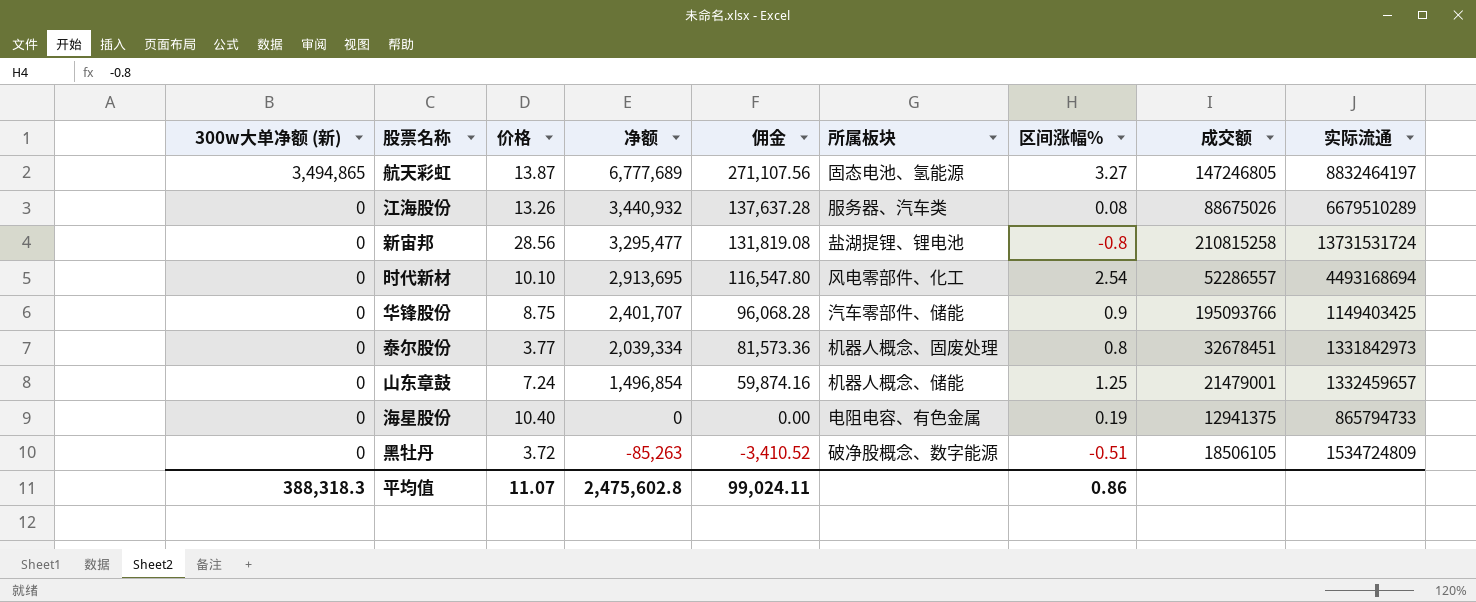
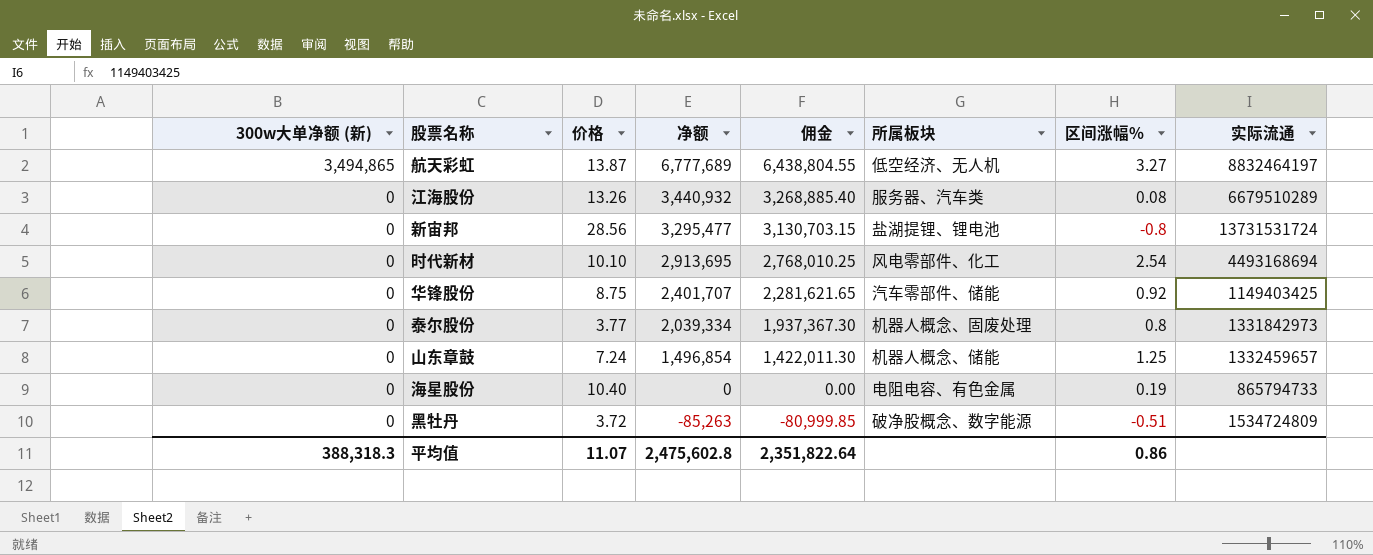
column 成交额 | position: 8 -> none
column 佣金 | formula: [净额] * 0.04 -> [净额] * 0.95
航天彩虹 | 所属板块: 固态电池、氢能源 -> 低空经济、无人机
华锋股份 | 区间涨幅%: 0.9 -> 0.92
平均值 | 佣金: 99,024.11 -> 2,351,822.64

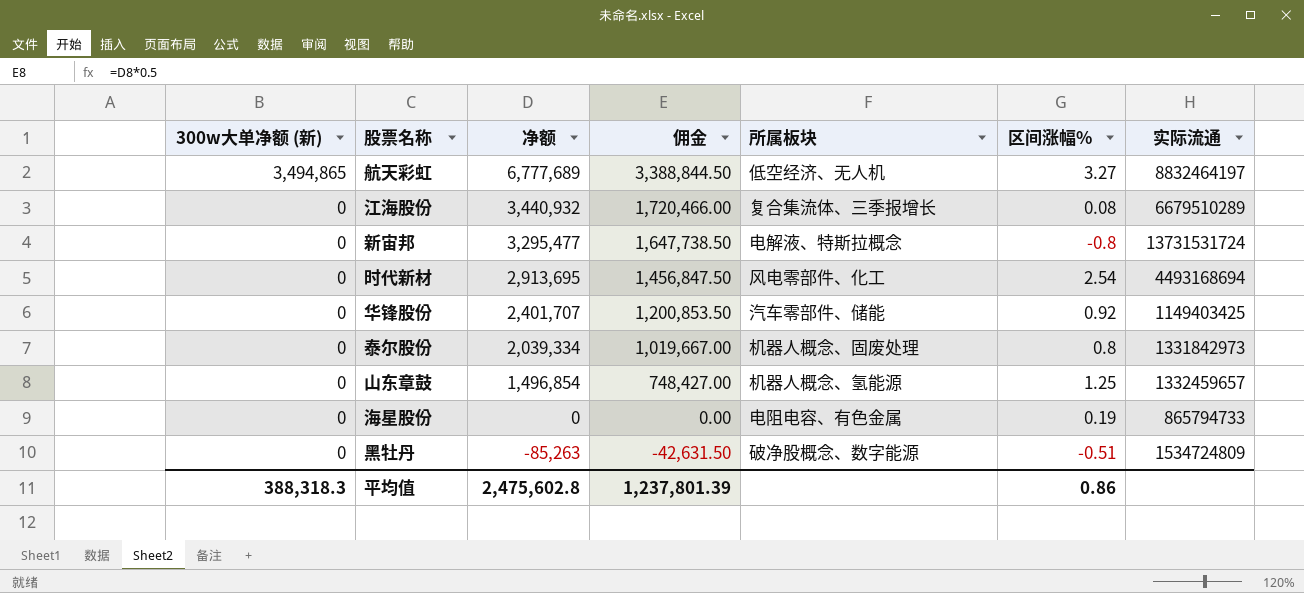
column 价格 | position: 3 -> none
column 佣金 | formula: [净额] * 0.95 -> [净额] * 0.5
江海股份 | 所属板块: 服务器、汽车类 -> 复合集流体、三季报增长
新宙邦 | 所属板块: 盐湖提锂、锂电池 -> 电解液、特斯拉概念
山东章鼓 | 所属板块: 机器人概念、储能 -> 机器人概念、氢能源
平均值 | 佣金: 2,351,822.64 -> 1,237,801.39

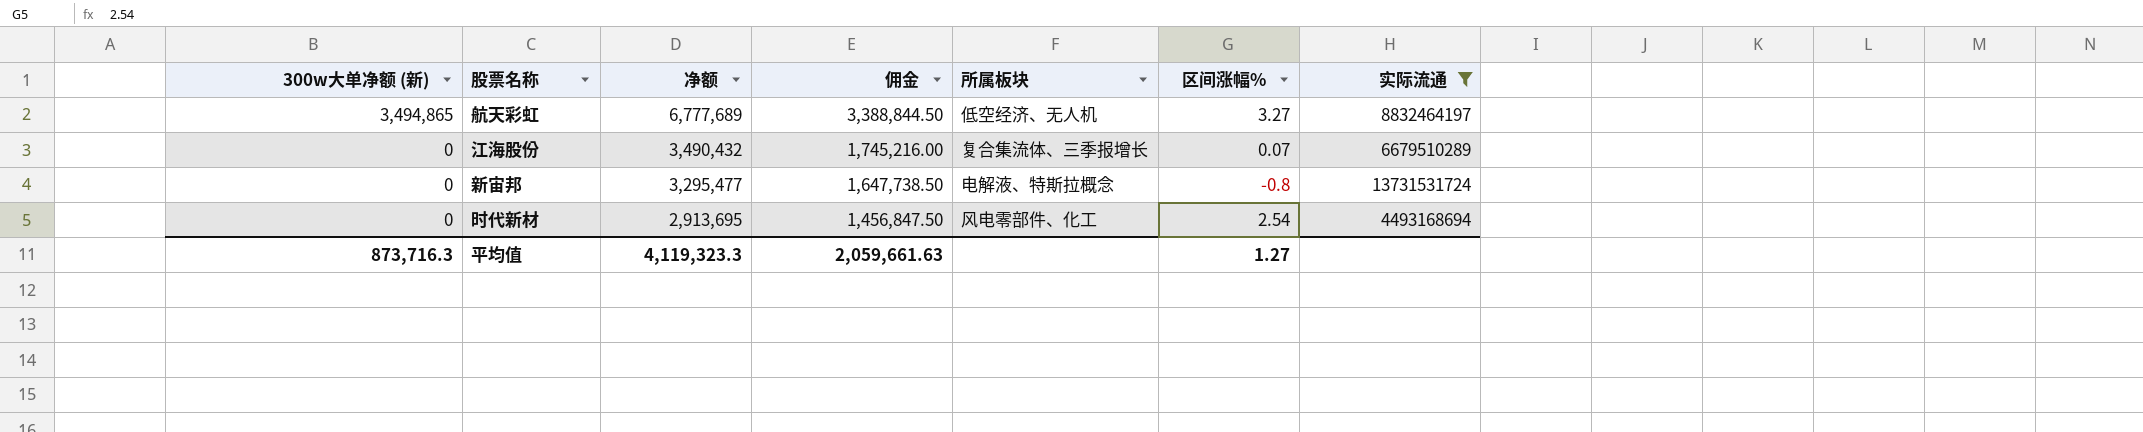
filter: none -> 实际流通 >= 4493168694
江海股份 | 净额: 3,440,932 -> 3,490,432
江海股份 | 佣金: 1,720,466.00 -> 1,745,216.00
江海股份 | 区间涨幅%: 0.08 -> 0.07
平均值 | 300w大单净额 (新): 388,318.3 -> 873,716.3
平均值 | 净额: 2,475,602.8 -> 4,119,323.3
平均值 | 佣金: 1,237,801.39 -> 2,059,661.63
平均值 | 区间涨幅%: 0.86 -> 1.27

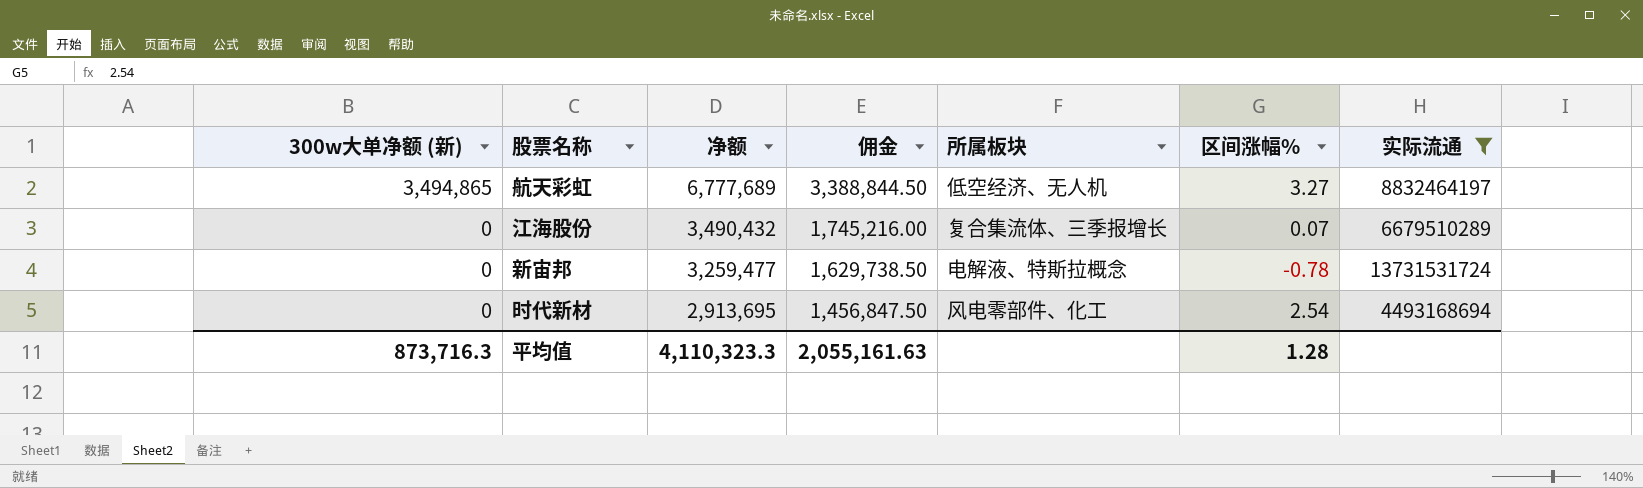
新宙邦 | 净额: 3,295,477 -> 3,259,477
新宙邦 | 佣金: 1,647,738.50 -> 1,629,738.50
新宙邦 | 区间涨幅%: -0.8 -> -0.78
平均值 | 净额: 4,119,323.3 -> 4,110,323.3
平均值 | 佣金: 2,059,661.63 -> 2,055,161.63
平均值 | 区间涨幅%: 1.27 -> 1.28

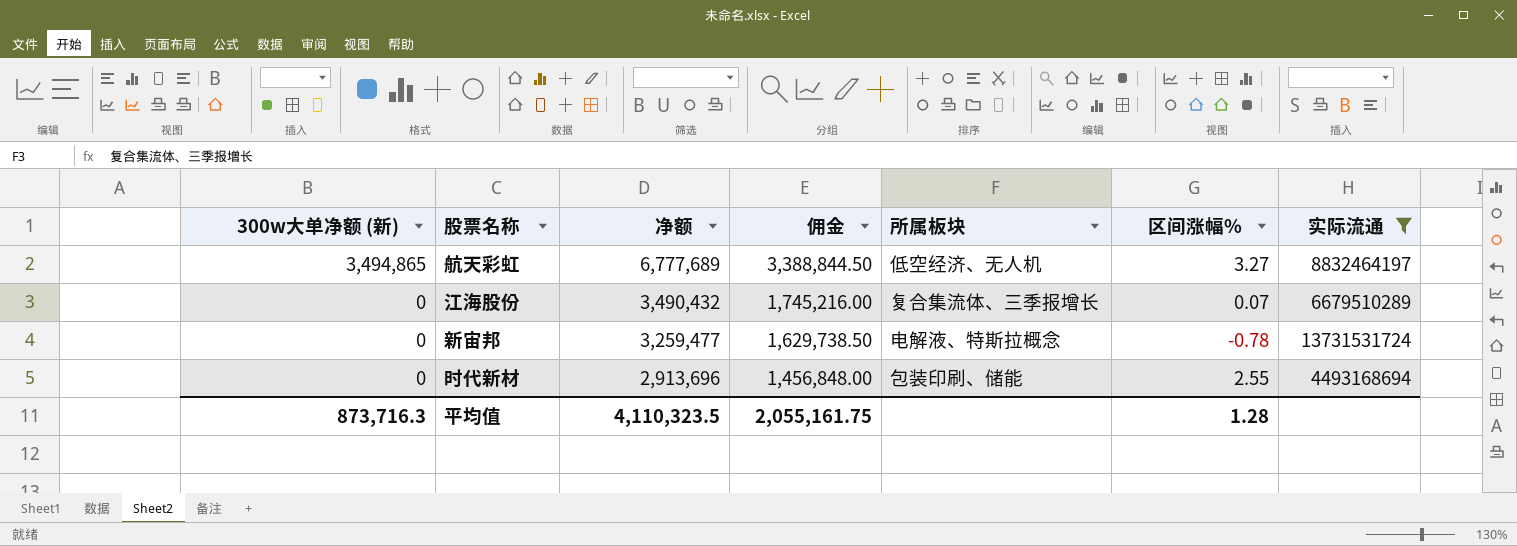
时代新材 | 净额: 2,913,695 -> 2,913,696
时代新材 | 佣金: 1,456,847.50 -> 1,456,848.00
时代新材 | 所属板块: 风电零部件、化工 -> 包装印刷、储能
时代新材 | 区间涨幅%: 2.54 -> 2.55
平均值 | 净额: 4,110,323.3 -> 4,110,323.5
平均值 | 佣金: 2,055,161.63 -> 2,055,161.75

